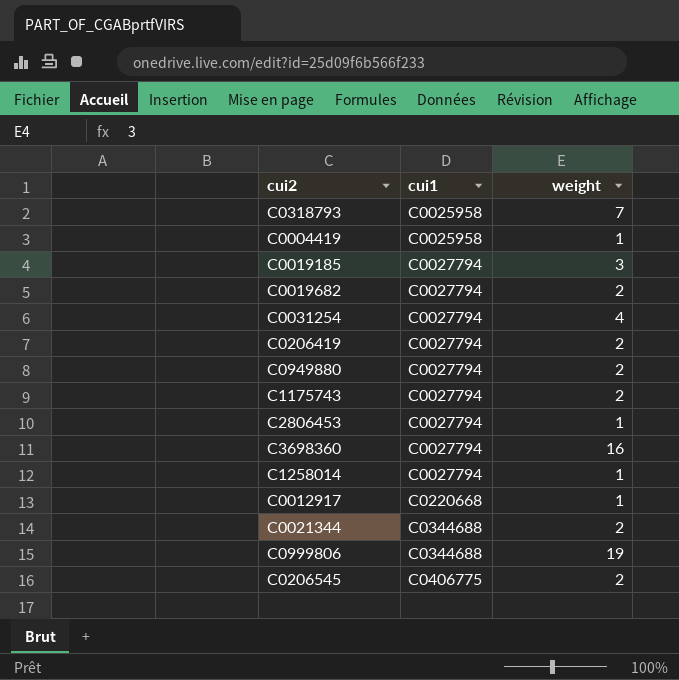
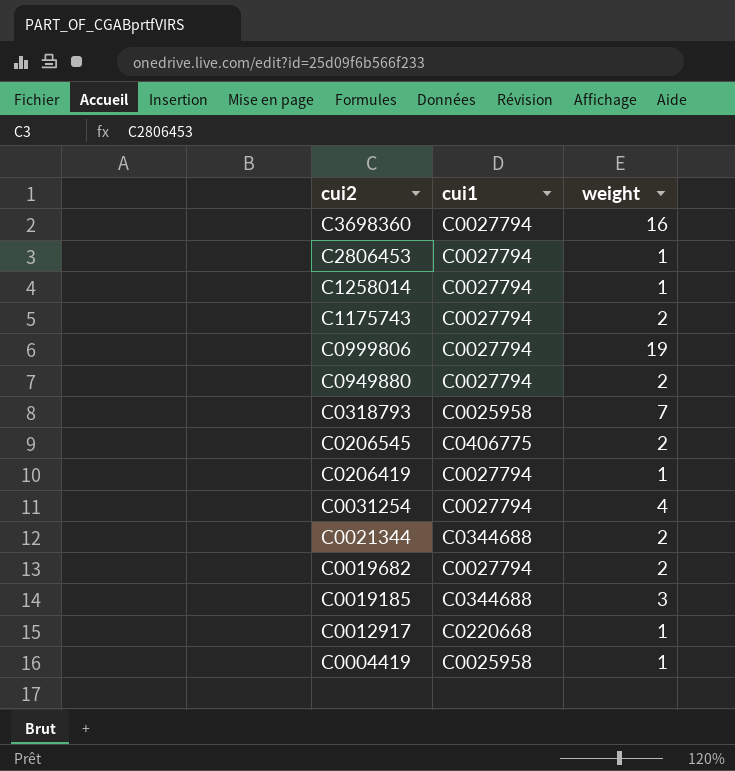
row order: cui1 ascending -> cui2 descending
C0999806 | cui1: C0344688 -> C0027794
C0206419 | weight: 2 -> 1
C0019185 | cui1: C0027794 -> C0344688

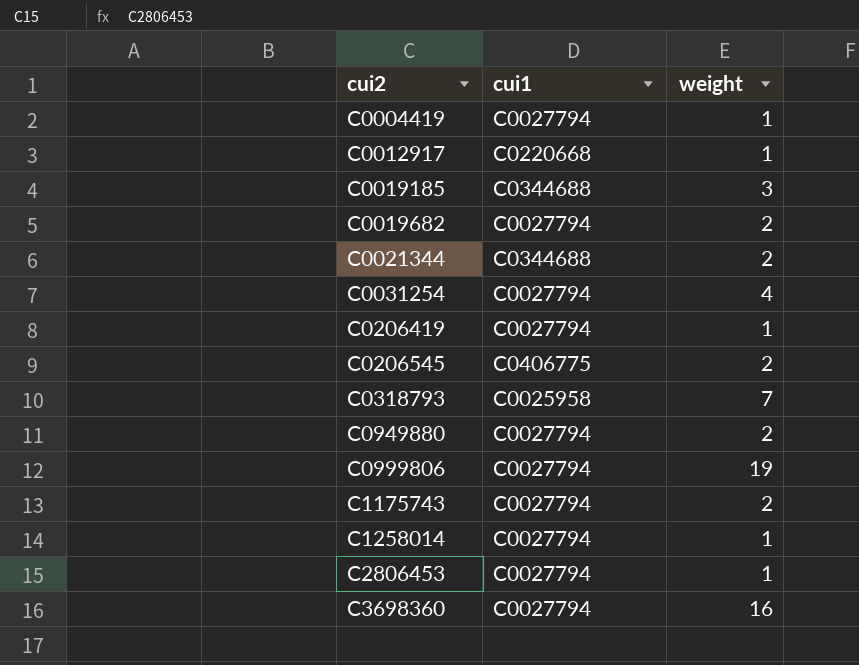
row order: cui2 descending -> cui2 ascending
C0004419 | cui1: C0025958 -> C0027794

